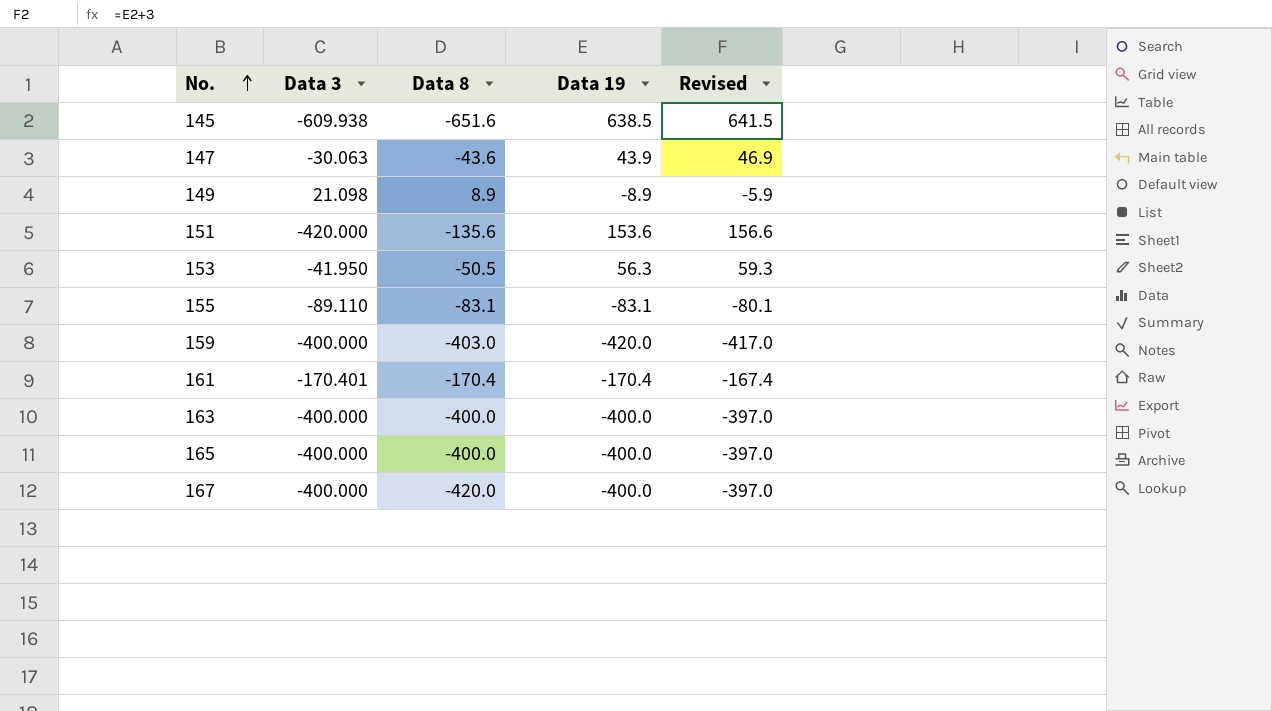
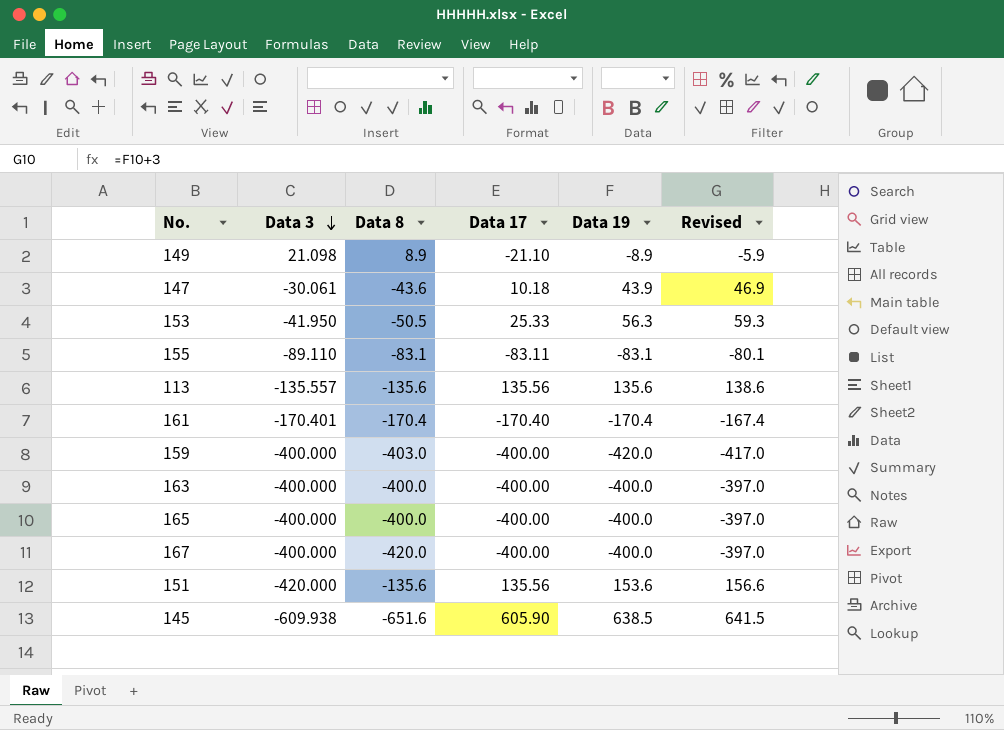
row order: No. ascending -> Data 3 descending
column Data 17 | position: none -> 4
147 | Data 3: -30.063 -> -30.061
row 113: none -> -135.557 | -135.6 | 135.56 | 135.6 | 138.6

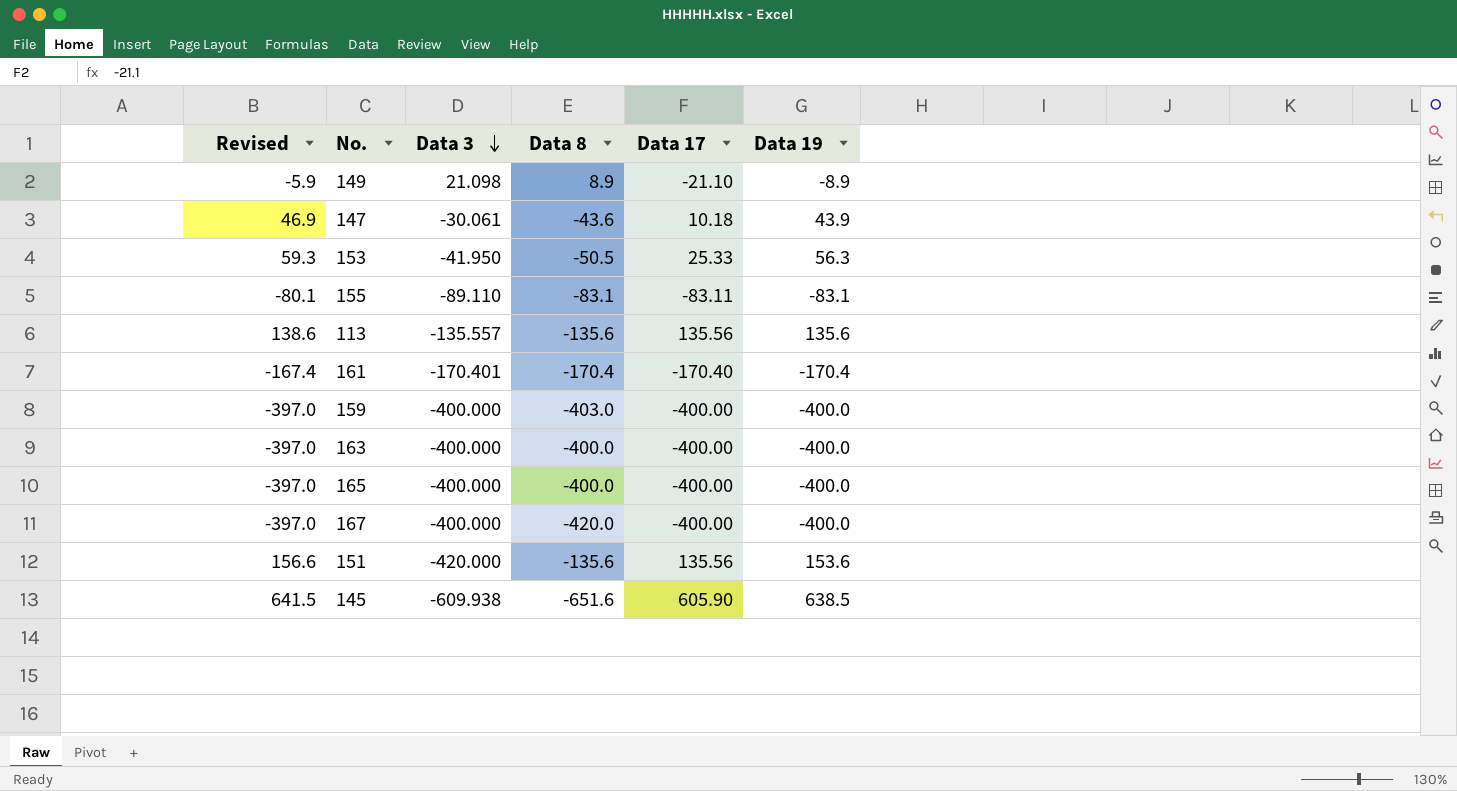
column Revised | position: 6 -> 1
159 | Revised: -417.0 -> -397.0
159 | Data 19: -420.0 -> -400.0

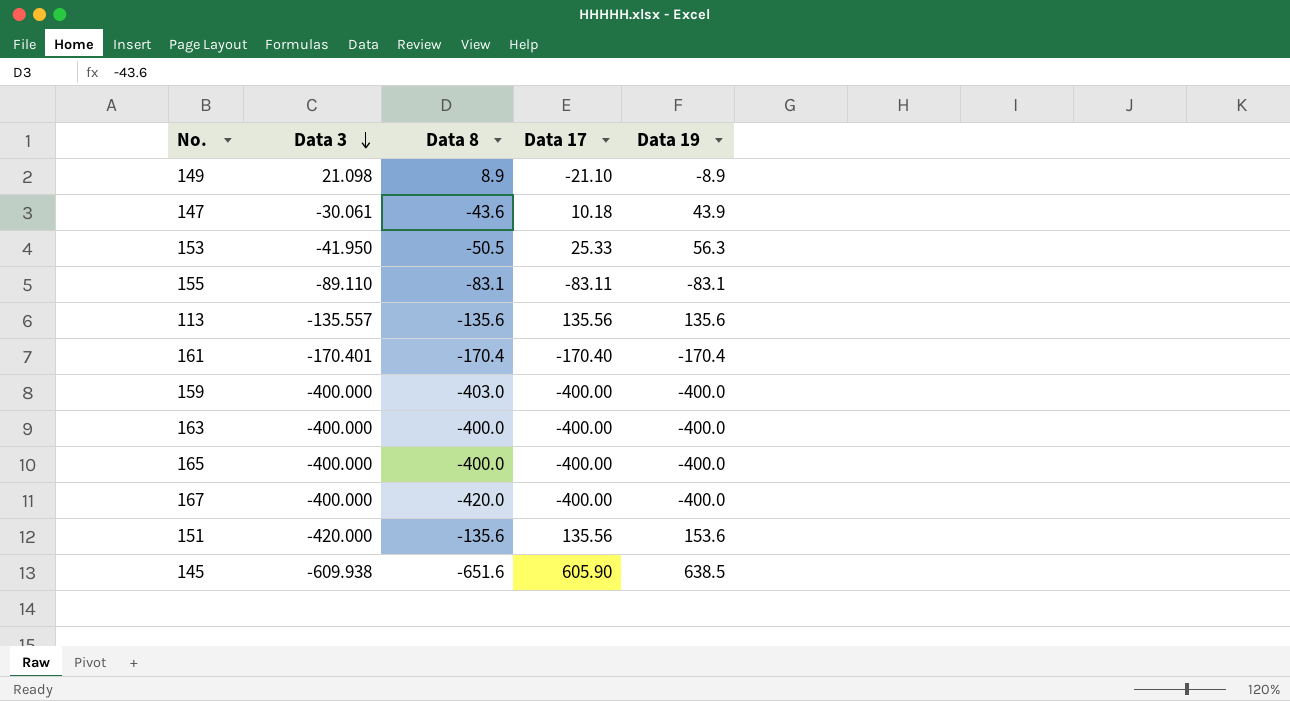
column Revised | formula: [Data 19] + 3 -> none

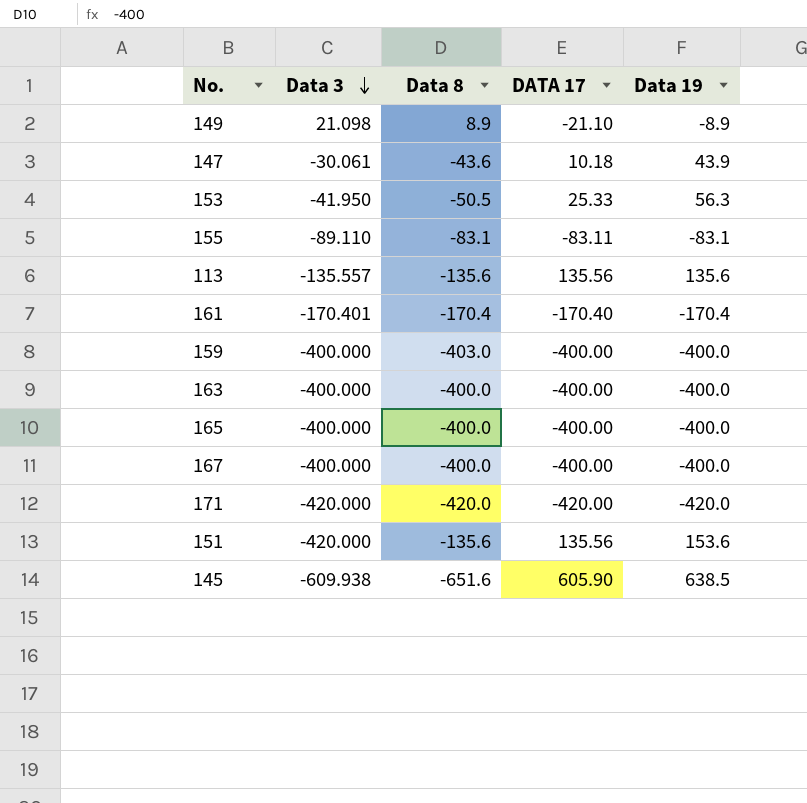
column name: Data 17 -> DATA 17
167 | Data 8: -420.0 -> -400.0
row 171: none -> -420.000 | -420.0 | -420.00 | -420.0

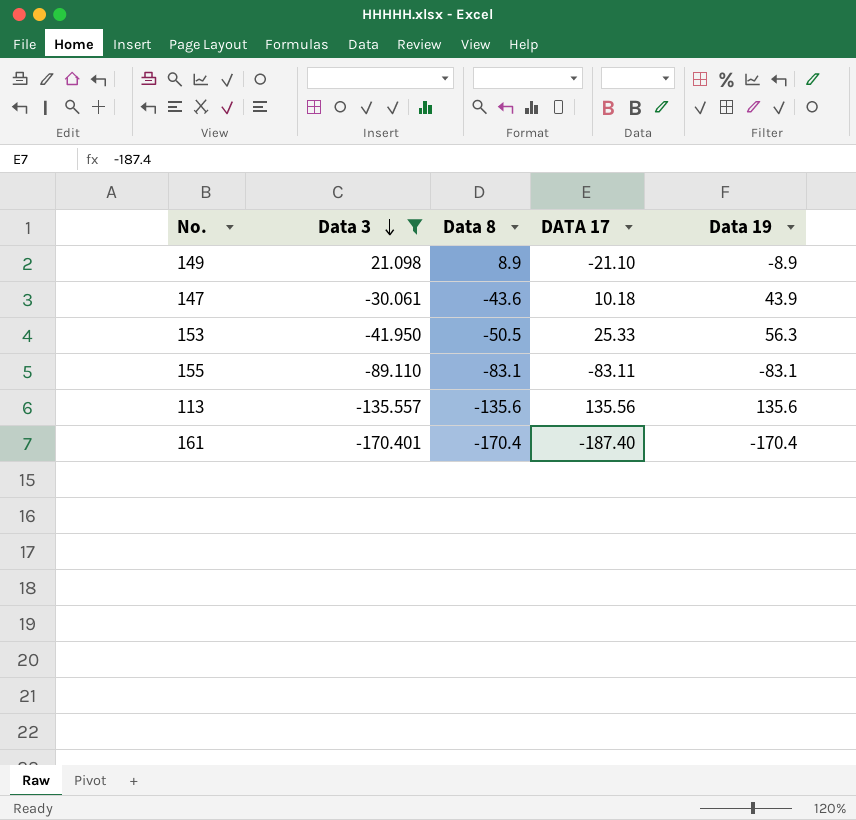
filter: none -> Data 3 >= -170.401
161 | DATA 17: -170.40 -> -187.40

